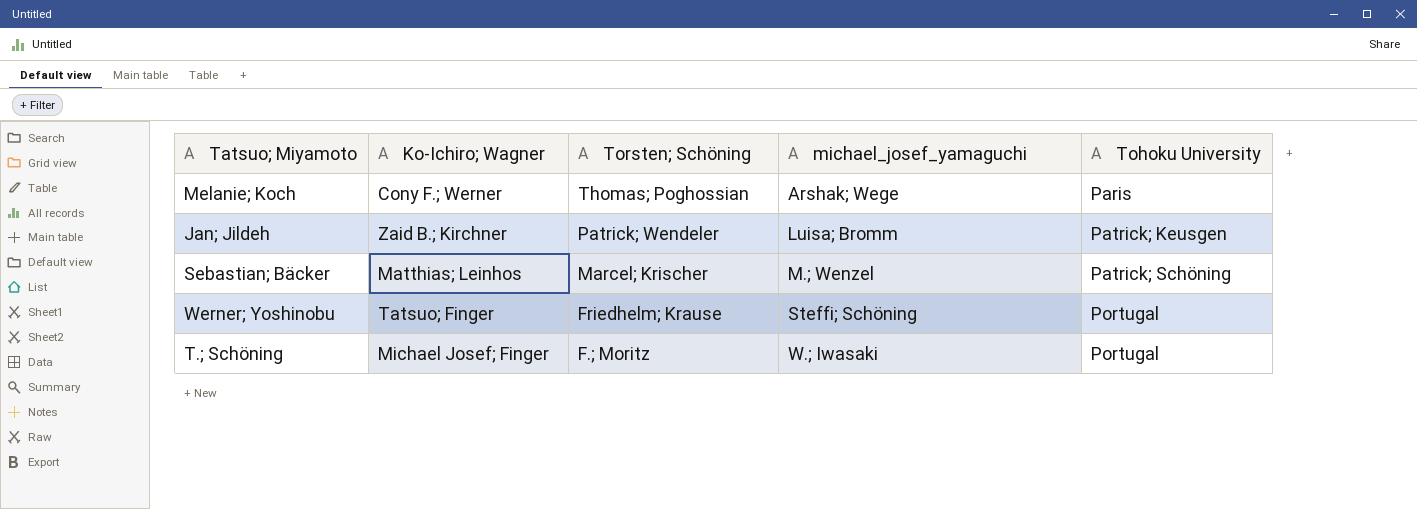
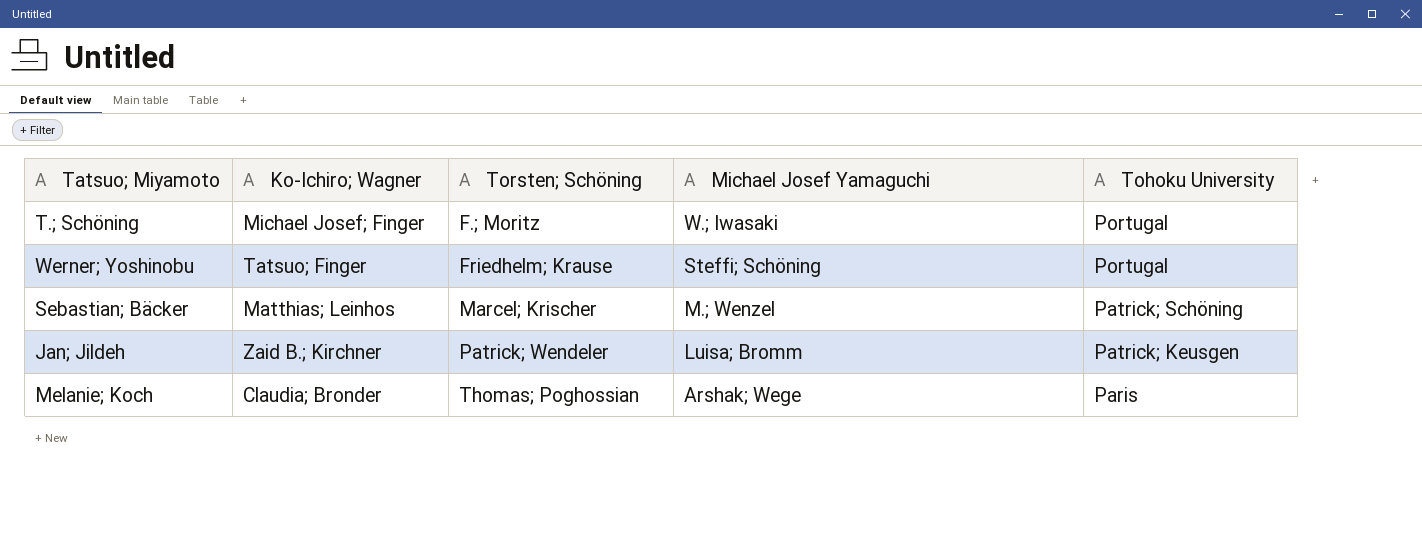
row order: Torsten; Schöning descending -> Torsten; Schöning ascending
column name: michael_josef_yamaguchi -> Michael Josef Yamaguchi
Melanie; Koch | Ko-Ichiro; Wagner: Cony F.; Werner -> Claudia; Bronder

